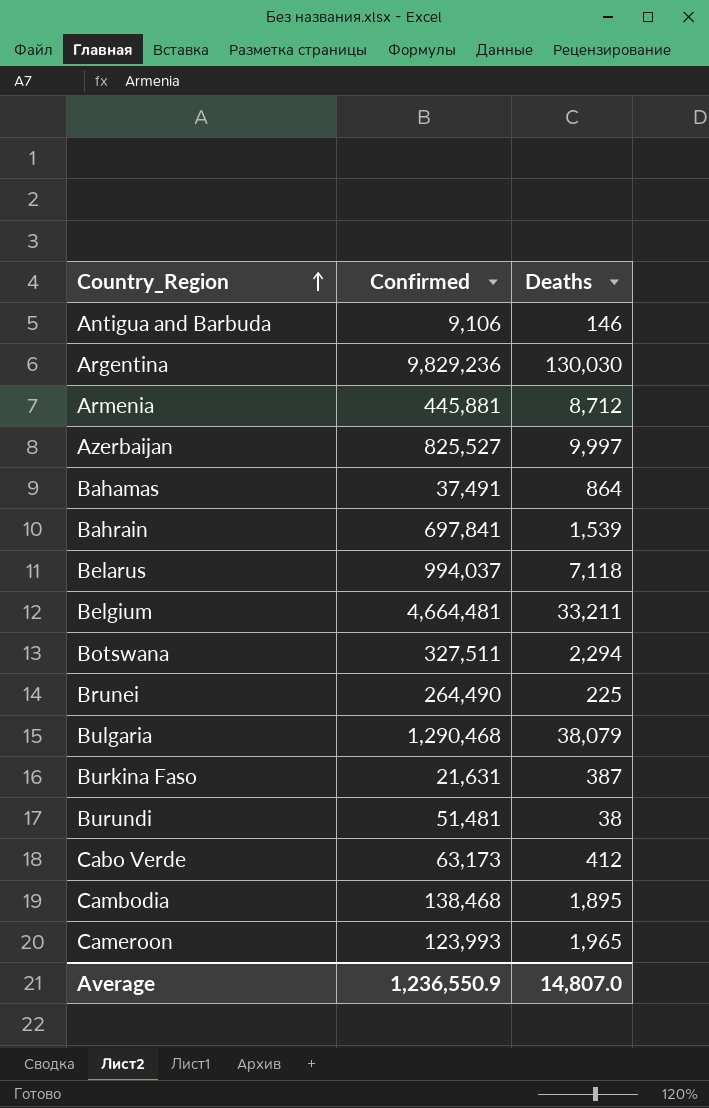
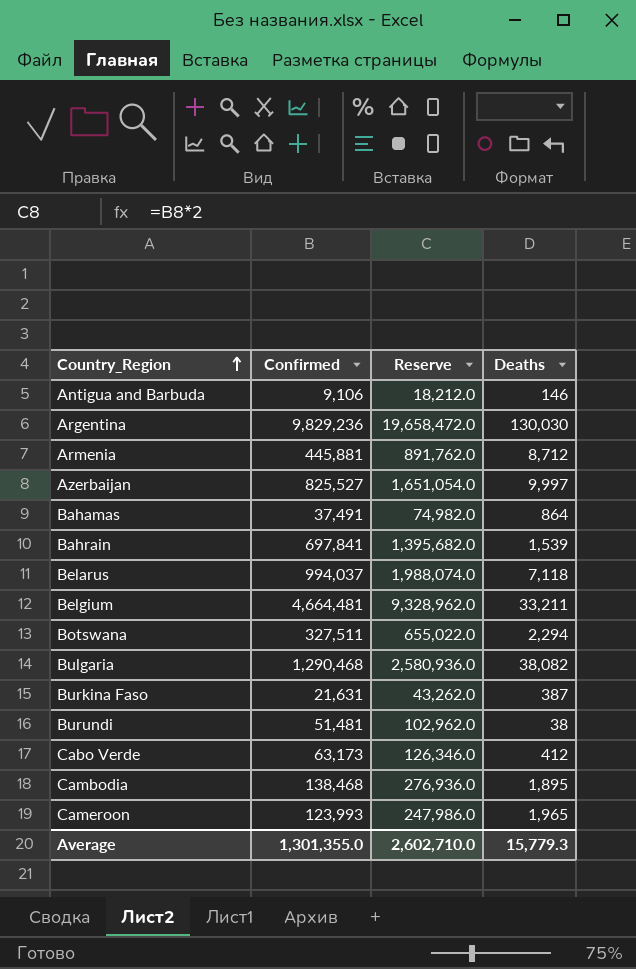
column Reserve | formula: none -> [Confirmed] * 2
row Brunei: 264,490 | 225 -> none
Bulgaria | Deaths: 38,079 -> 38,082
Average | Confirmed: 1,236,550.9 -> 1,301,355.0
Average | Deaths: 14,807.0 -> 15,779.3

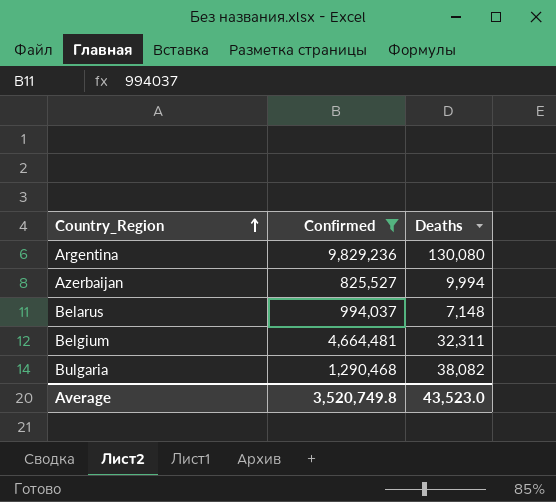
filter: none -> Confirmed >= 825,527
column Reserve | formula: [Confirmed] * 2 -> none
Argentina | Deaths: 130,030 -> 130,080
Azerbaijan | Deaths: 9,997 -> 9,994
Belarus | Deaths: 7,118 -> 7,148
Belgium | Deaths: 33,211 -> 32,311
Average | Confirmed: 1,301,355.0 -> 3,520,749.8
Average | Deaths: 15,779.3 -> 43,523.0

